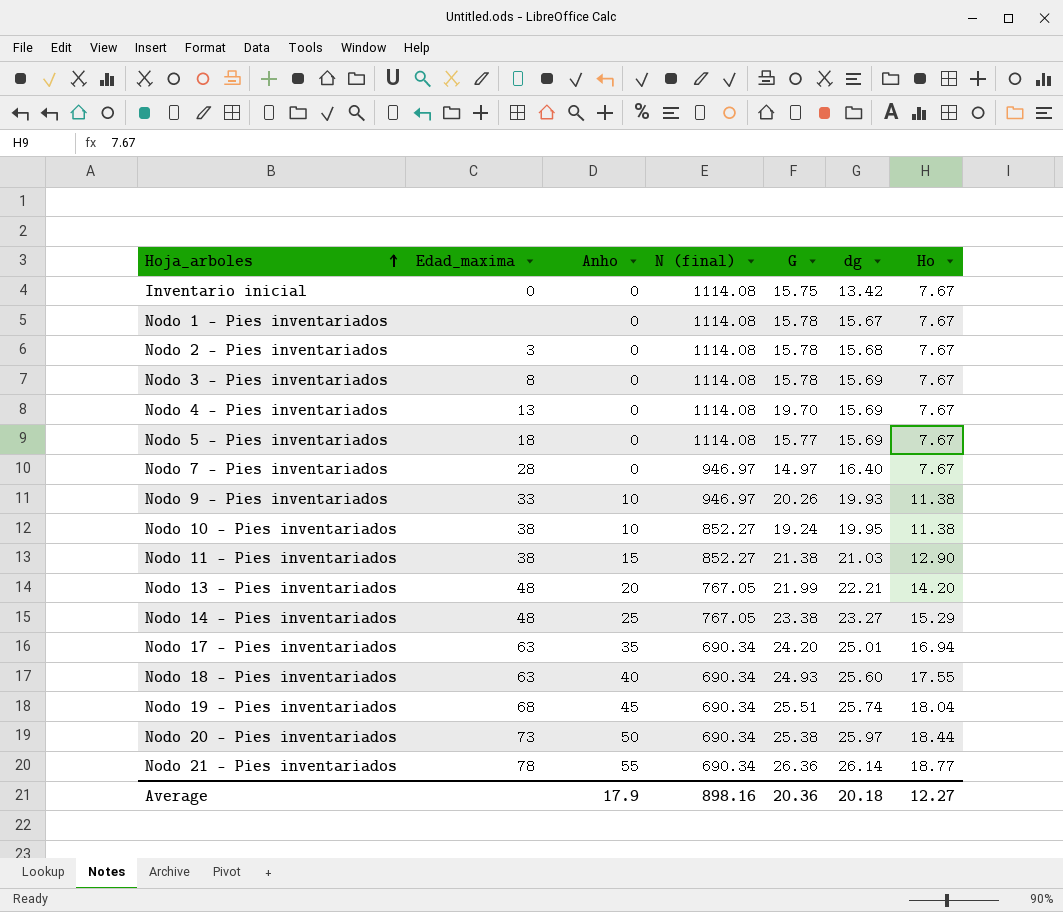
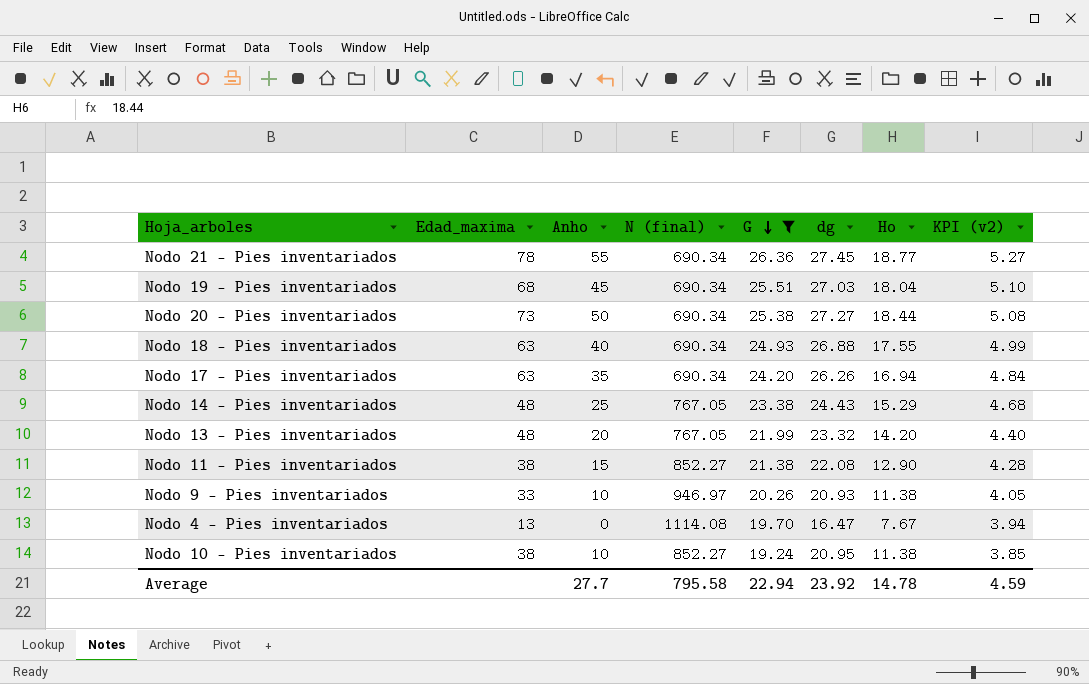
filter: none -> G >= 19.24
row order: Hoja_arboles ascending -> G descending
column KPI (v2) | formula: none -> [G] * 0.2
Nodo 21 - Pies inventariados | dg: 26.14 -> 27.45
Nodo 19 - Pies inventariados | dg: 25.74 -> 27.03
Nodo 20 - Pies inventariados | dg: 25.97 -> 27.27
Nodo 18 - Pies inventariados | dg: 25.60 -> 26.88
Nodo 17 - Pies inventariados | dg: 25.01 -> 26.26
Nodo 14 - Pies inventariados | dg: 23.27 -> 24.43
Nodo 13 - Pies inventariados | dg: 22.21 -> 23.32
Nodo 11 - Pies inventariados | dg: 21.03 -> 22.08
Nodo 9 - Pies inventariados | dg: 19.93 -> 20.93
Nodo 4 - Pies inventariados | dg: 15.69 -> 16.47
Nodo 10 - Pies inventariados | dg: 19.95 -> 20.95
Average | Anho: 17.9 -> 27.7
Average | N (final): 898.16 -> 795.58
Average | G: 20.36 -> 22.94
Average | dg: 20.18 -> 23.92
Average | Ho: 12.27 -> 14.78

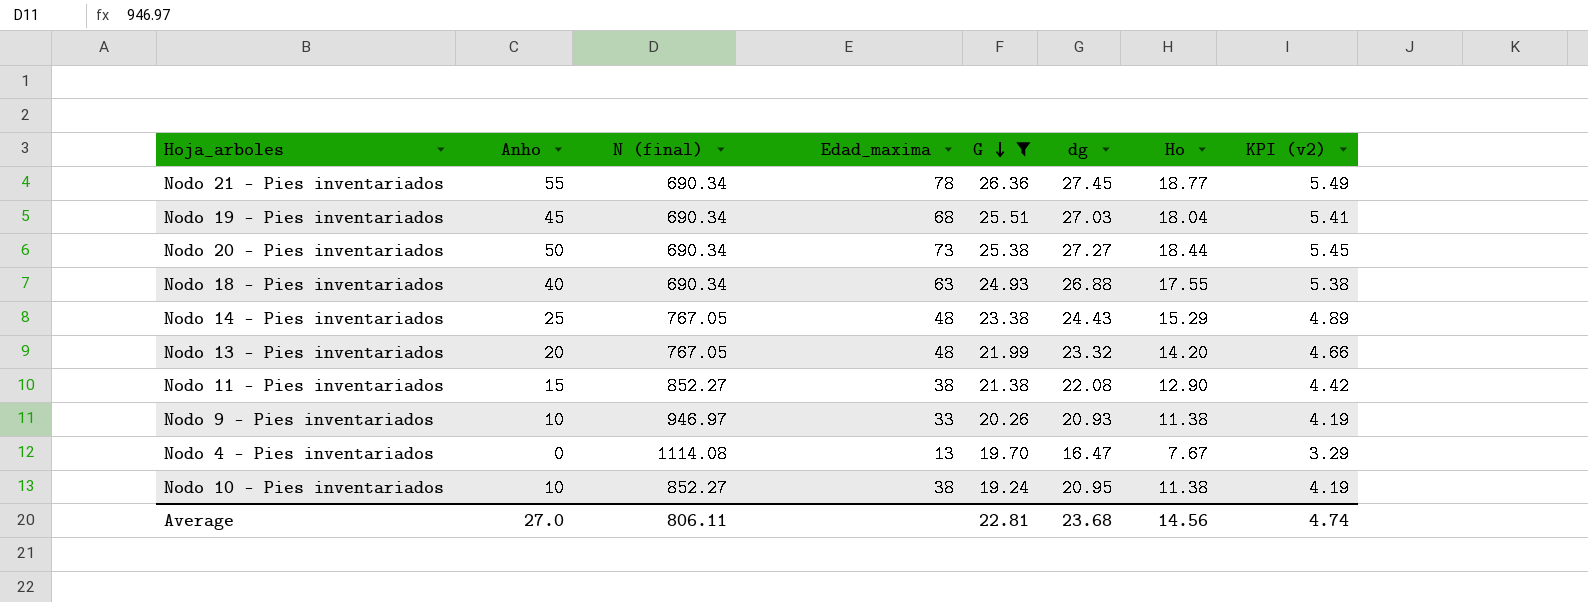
column Edad_maxima | position: 2 -> 4
column KPI (v2) | formula: [G] * 0.2 -> [dg] * 0.2
row Nodo 17 - Pies inventariados: 63 | 35 | 690.34 | 24.20 | 26.26 | 16.94 | 4.84 -> none
Average | Anho: 27.7 -> 27.0
Average | N (final): 795.58 -> 806.11
Average | G: 22.94 -> 22.81
Average | dg: 23.92 -> 23.68
Average | Ho: 14.78 -> 14.56
Average | KPI (v2): 4.59 -> 4.74

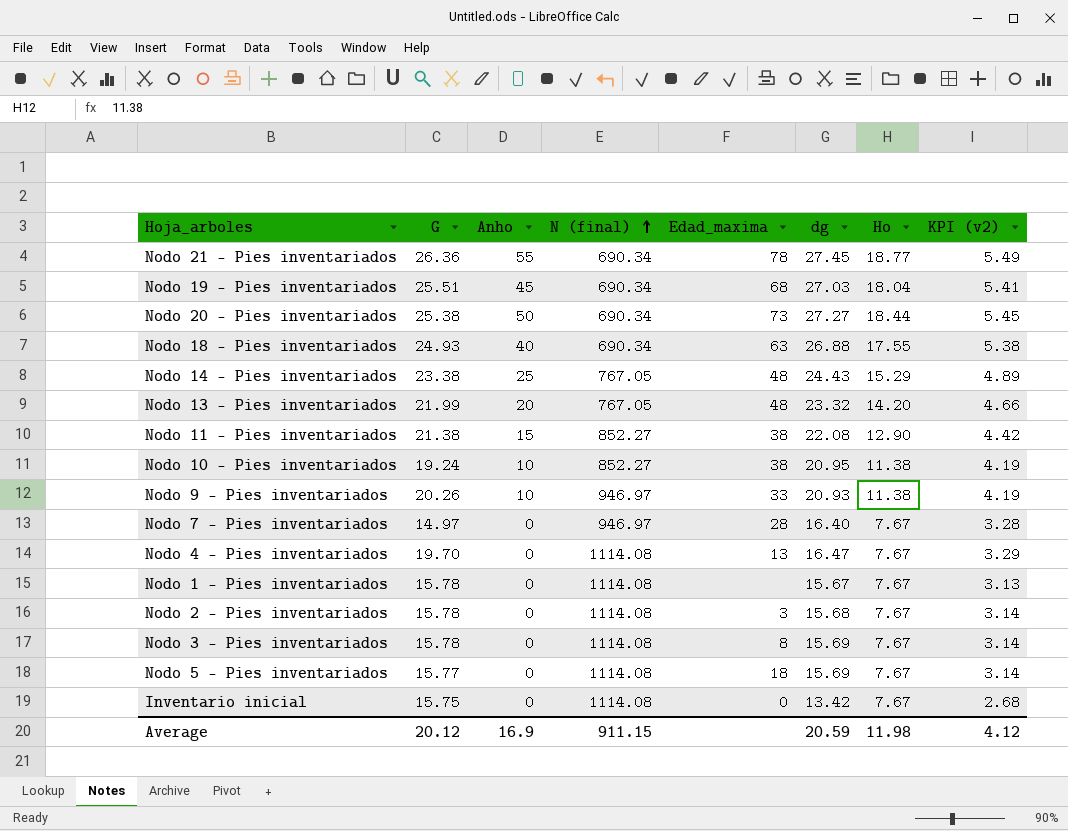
filter: G >= 19.24 -> none
row order: G descending -> N (final) ascending
column G | position: 5 -> 2
Average | G: 22.81 -> 20.12
Average | Anho: 27.0 -> 16.9
Average | N (final): 806.11 -> 911.15
Average | dg: 23.68 -> 20.59
Average | Ho: 14.56 -> 11.98
Average | KPI (v2): 4.74 -> 4.12

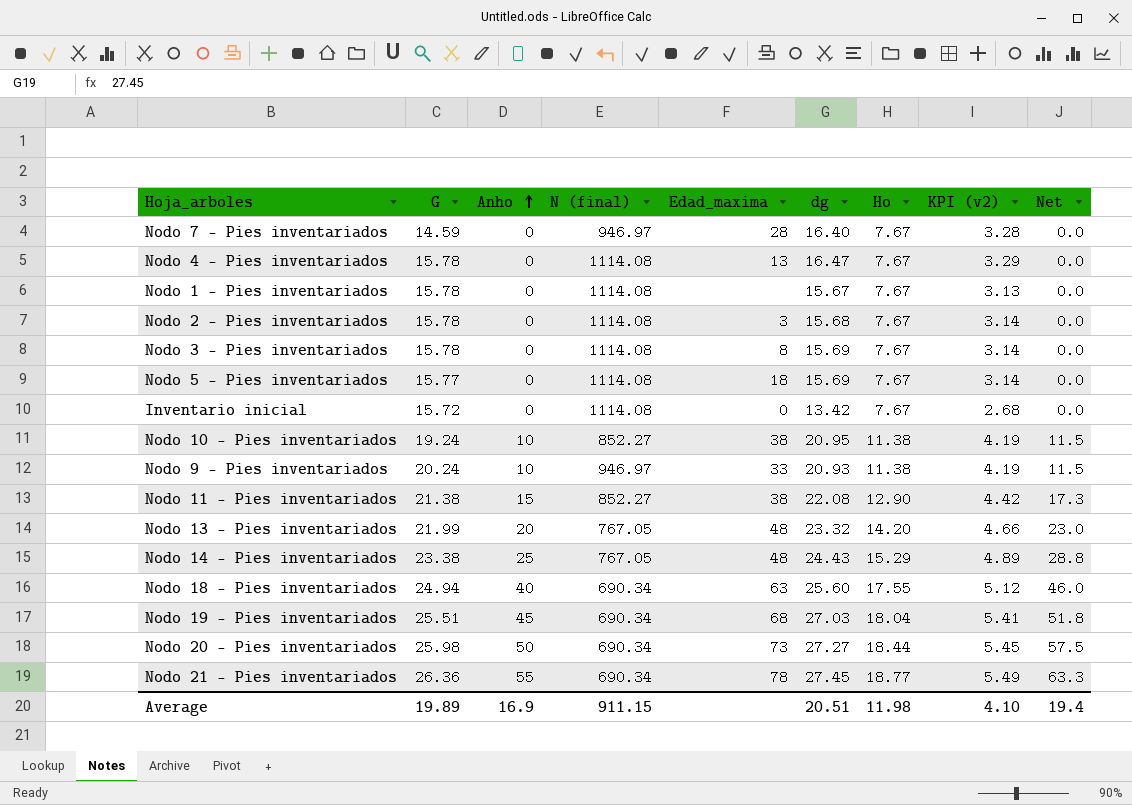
row order: N (final) ascending -> Anho ascending
column Net | formula: none -> [Anho] * 1.15
Nodo 7 - Pies inventariados | G: 14.97 -> 14.59
Nodo 4 - Pies inventariados | G: 19.70 -> 15.78
Inventario inicial | G: 15.75 -> 15.72
Nodo 9 - Pies inventariados | G: 20.26 -> 20.24
Nodo 18 - Pies inventariados | G: 24.93 -> 24.94
Nodo 18 - Pies inventariados | dg: 26.88 -> 25.60
Nodo 18 - Pies inventariados | KPI (v2): 5.38 -> 5.12
Nodo 20 - Pies inventariados | G: 25.38 -> 25.98
Average | G: 20.12 -> 19.89
Average | dg: 20.59 -> 20.51
Average | KPI (v2): 4.12 -> 4.10

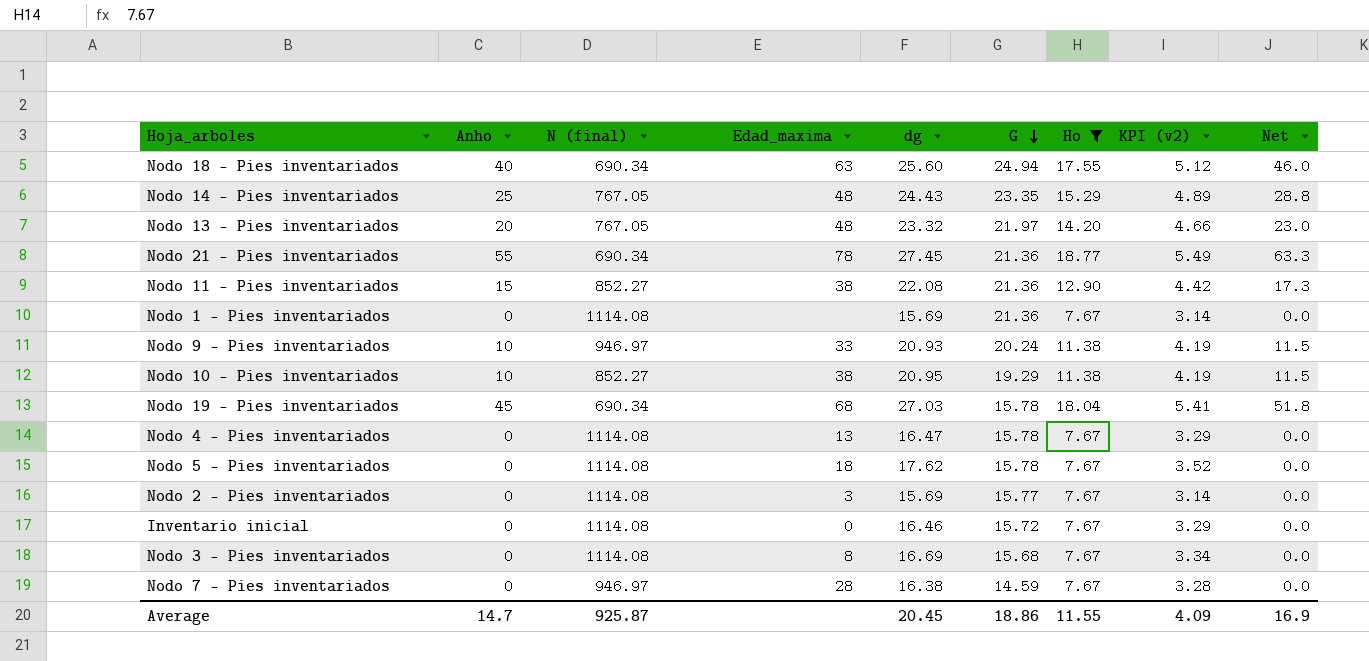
filter: none -> Ho != 18.44
row order: Anho ascending -> G descending
column G | position: 2 -> 6
Nodo 14 - Pies inventariados | G: 23.38 -> 23.35
Nodo 13 - Pies inventariados | G: 21.99 -> 21.97
Nodo 21 - Pies inventariados | G: 26.36 -> 21.36
Nodo 11 - Pies inventariados | G: 21.38 -> 21.36
Nodo 1 - Pies inventariados | dg: 15.67 -> 15.69
Nodo 1 - Pies inventariados | G: 15.78 -> 21.36
Nodo 1 - Pies inventariados | KPI (v2): 3.13 -> 3.14
Nodo 10 - Pies inventariados | G: 19.24 -> 19.29
Nodo 19 - Pies inventariados | G: 25.51 -> 15.78
Nodo 5 - Pies inventariados | dg: 15.69 -> 17.62
Nodo 5 - Pies inventariados | G: 15.77 -> 15.78
Nodo 5 - Pies inventariados | KPI (v2): 3.14 -> 3.52
Nodo 2 - Pies inventariados | dg: 15.68 -> 15.69
Nodo 2 - Pies inventariados | G: 15.78 -> 15.77
Inventario inicial | dg: 13.42 -> 16.46
Inventario inicial | KPI (v2): 2.68 -> 3.29
Nodo 3 - Pies inventariados | dg: 15.69 -> 16.69
Nodo 3 - Pies inventariados | G: 15.78 -> 15.68
Nodo 3 - Pies inventariados | KPI (v2): 3.14 -> 3.34
Nodo 7 - Pies inventariados | dg: 16.40 -> 16.38
Average | Anho: 16.9 -> 14.7
Average | N (final): 911.15 -> 925.87
Average | dg: 20.51 -> 20.45
Average | G: 19.89 -> 18.86
Average | Ho: 11.98 -> 11.55
Average | KPI (v2): 4.10 -> 4.09
Average | Net: 19.4 -> 16.9

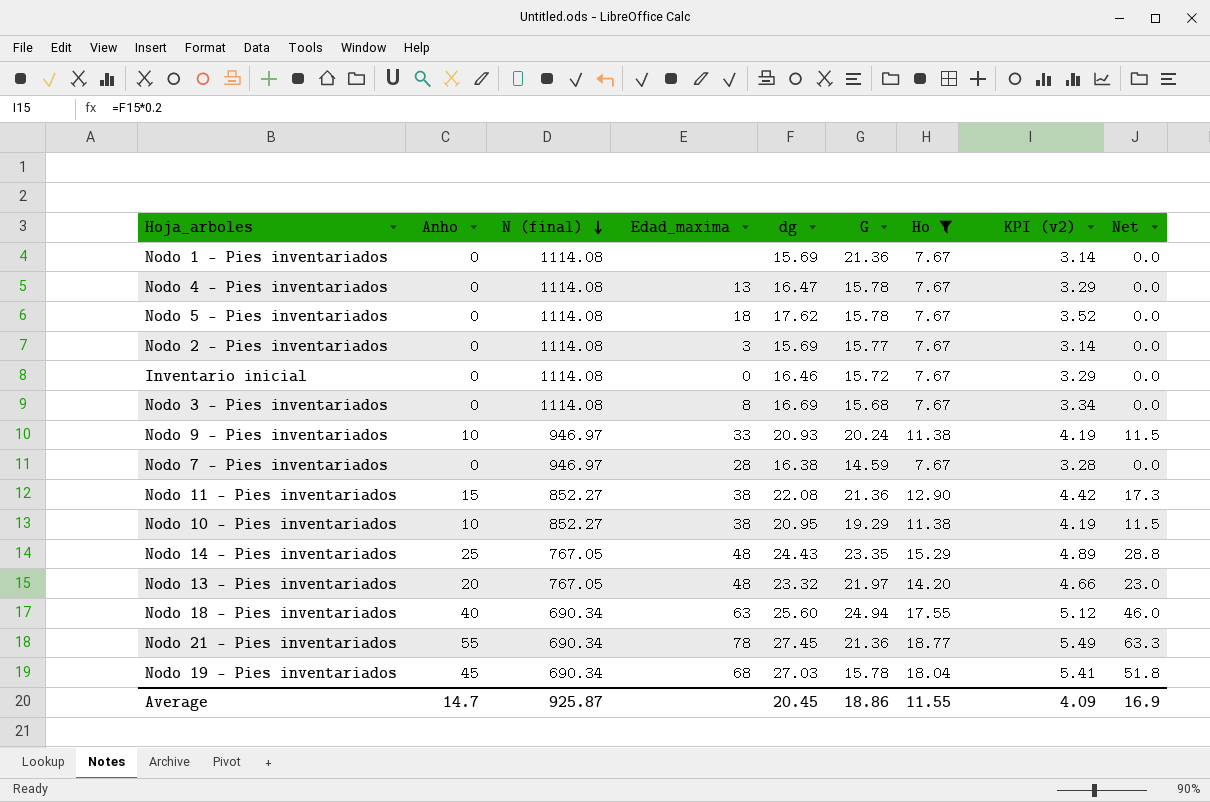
row order: G descending -> N (final) descending

